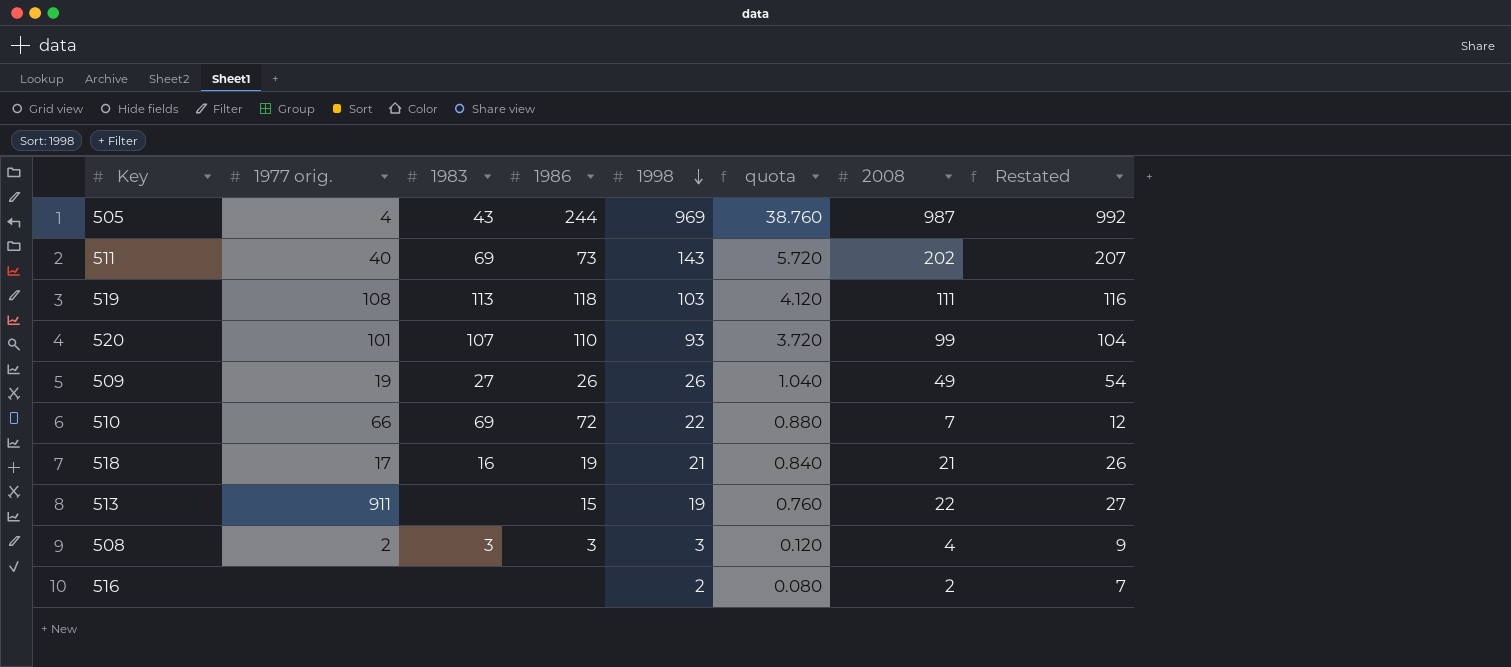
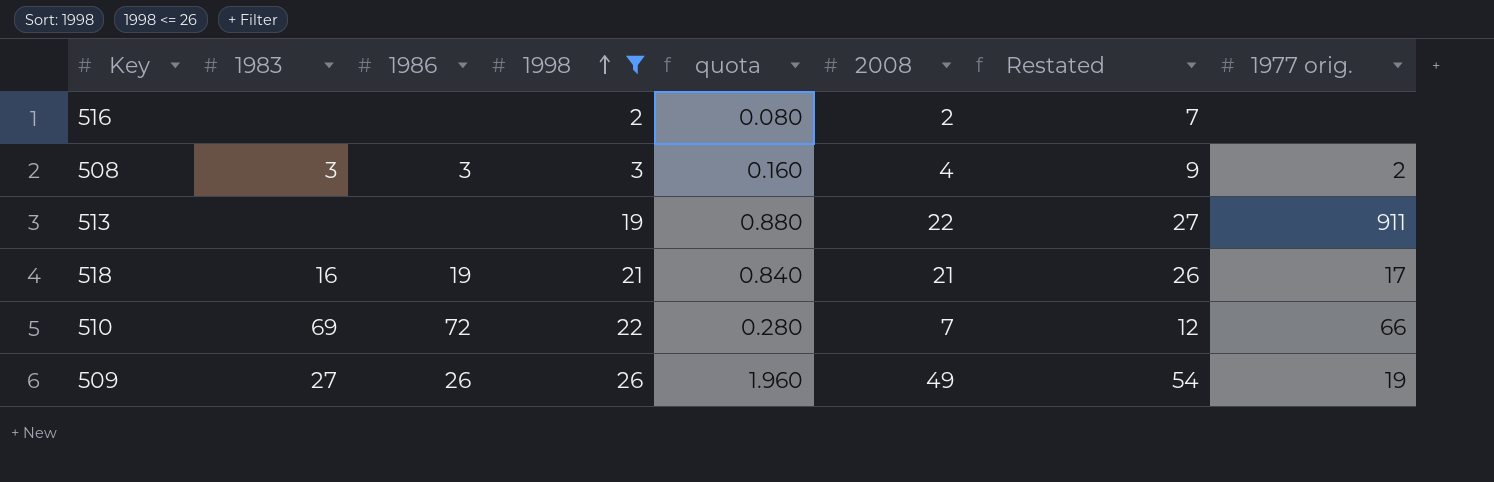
filter: none -> 1998 <= 26
row order: 1998 descending -> 1998 ascending
column quota | formula: [1998] * 0.04 -> [2008] * 0.04
column 1977 orig. | position: 2 -> 8
513 | 1986: 15 -> none

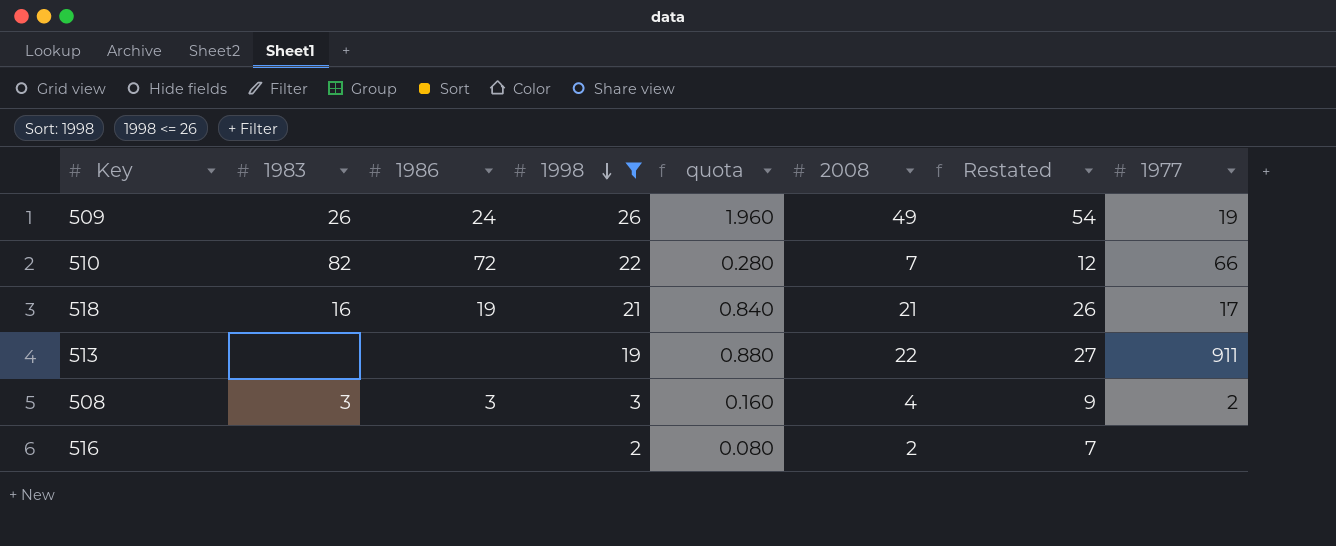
row order: 1998 ascending -> 1998 descending
column name: 1977 orig. -> 1977
509 | 1983: 27 -> 26
509 | 1986: 26 -> 24
510 | 1983: 69 -> 82

